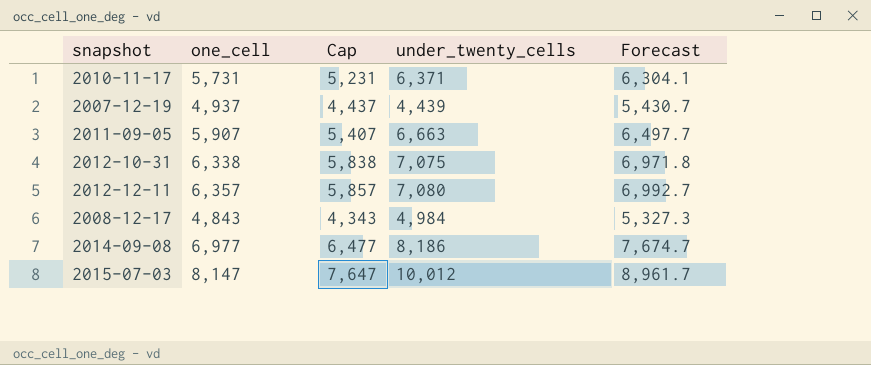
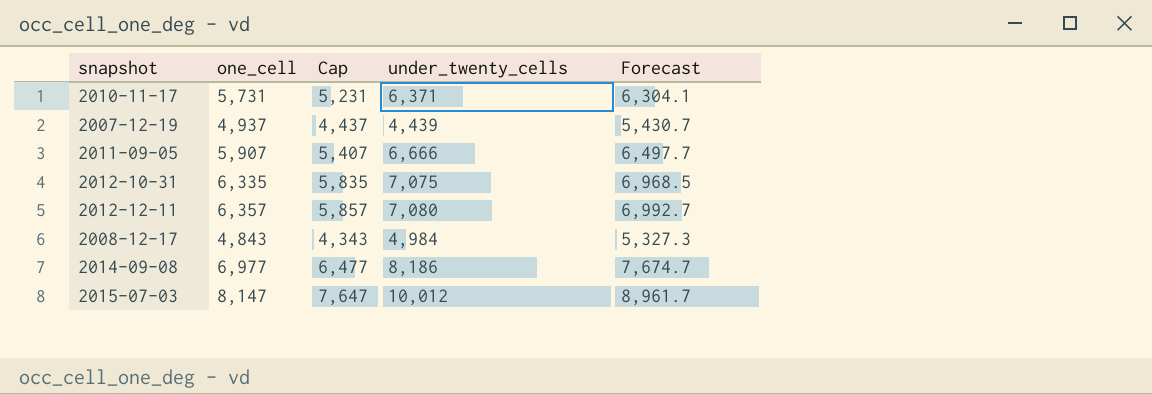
2011-09-05 | under_twenty_cells: 6,663 -> 6,666
2012-10-31 | one_cell: 6,338 -> 6,335
2012-10-31 | Cap: 5,838 -> 5,835
2012-10-31 | Forecast: 6,971.8 -> 6,968.5

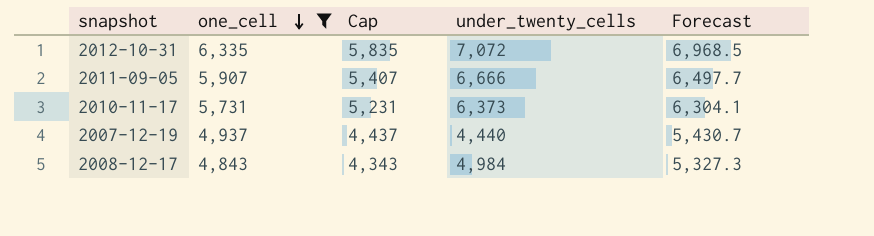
filter: none -> one_cell <= 6,335
row order: none -> one_cell descending
2012-10-31 | under_twenty_cells: 7,075 -> 7,072
2010-11-17 | under_twenty_cells: 6,371 -> 6,373
2007-12-19 | under_twenty_cells: 4,439 -> 4,440

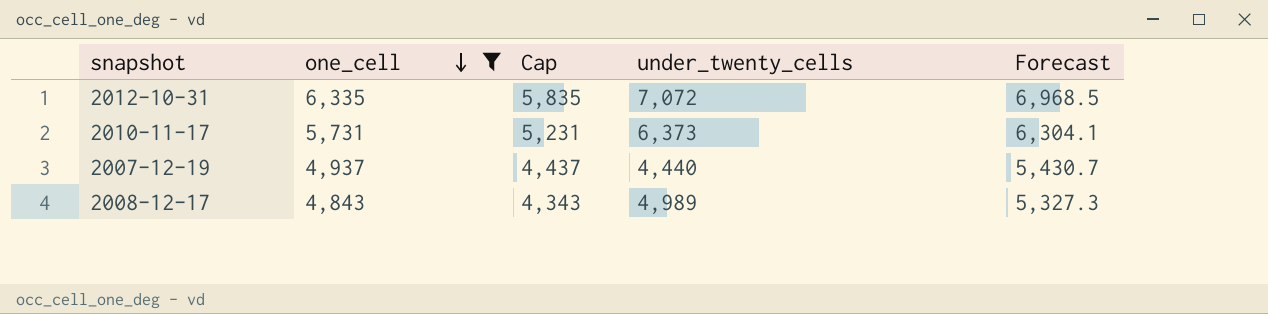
row 2011-09-05: 5,907 | 5,407 | 6,666 | 6,497.7 -> none
2008-12-17 | under_twenty_cells: 4,984 -> 4,989

